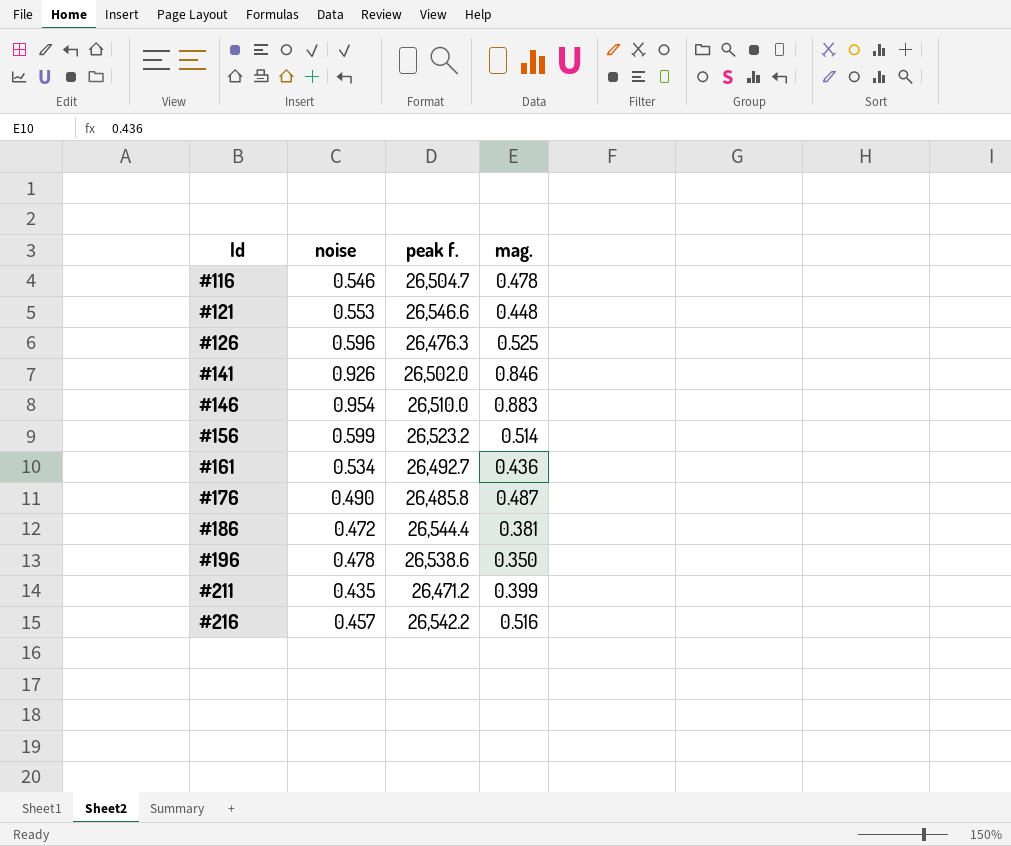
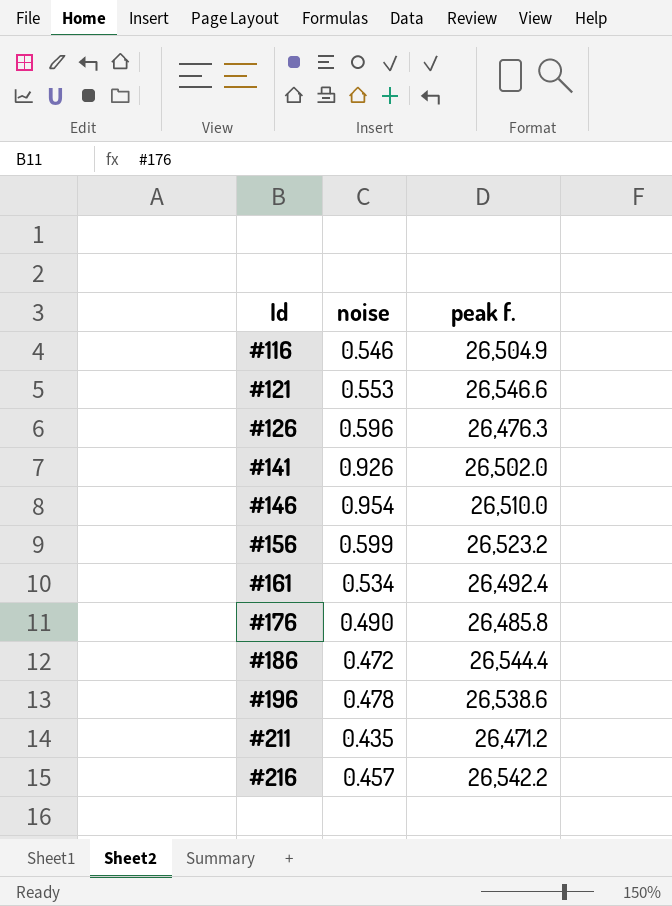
column mag. | position: 4 -> none
#116 | peak f.: 26,504.7 -> 26,504.9
#161 | peak f.: 26,492.7 -> 26,492.4

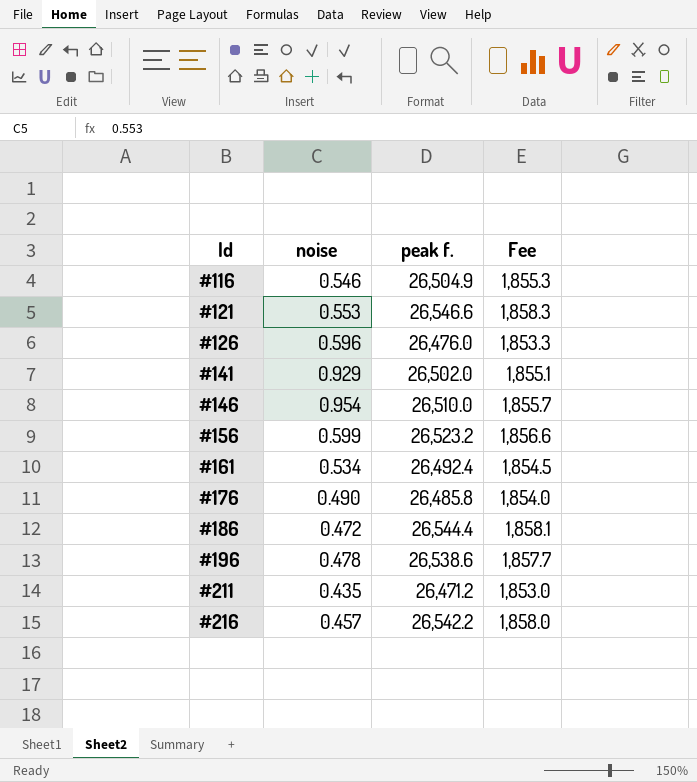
column Fee | formula: none -> [peak f.] * 0.07
#126 | peak f.: 26,476.3 -> 26,476.0
#141 | noise: 0.926 -> 0.929

